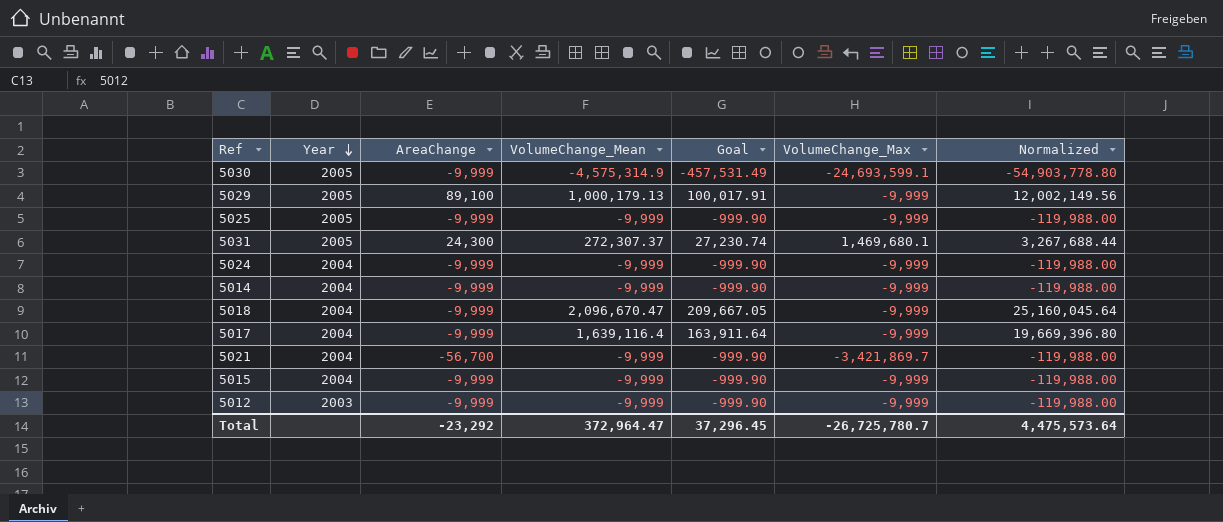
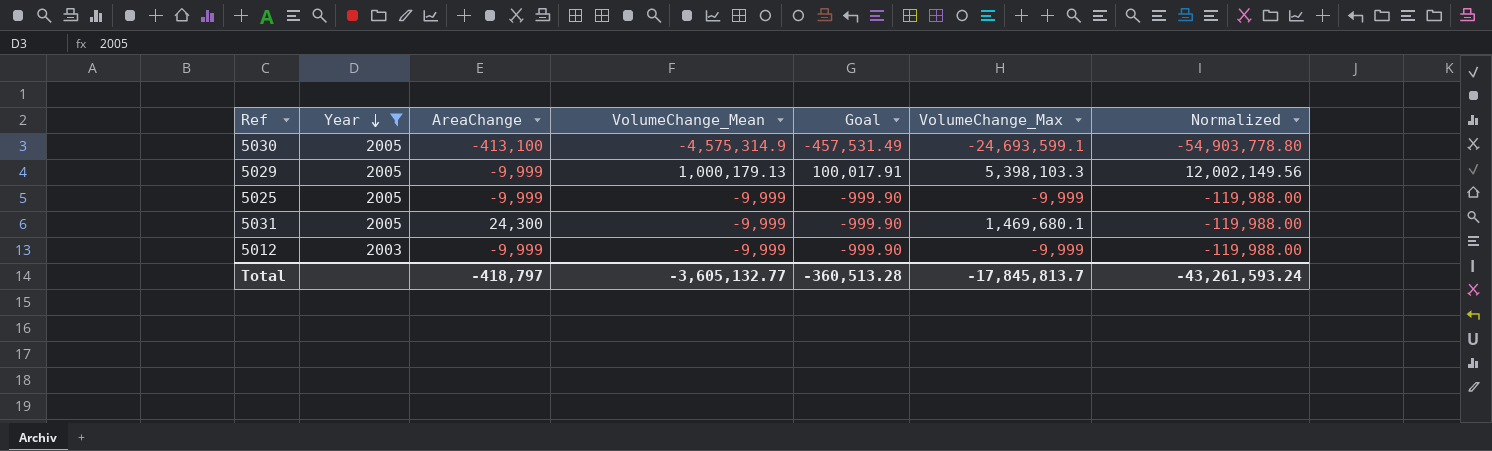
filter: none -> Year != 2004
5030 | AreaChange: -9,999 -> -413,100
5029 | AreaChange: 89,100 -> -9,999
5029 | VolumeChange_Max: -9,999 -> 5,398,103.3
5031 | VolumeChange_Mean: 272,307.37 -> -9,999
5031 | Goal: 27,230.74 -> -999.90
5031 | Normalized: 3,267,688.44 -> -119,988.00
Total | AreaChange: -23,292 -> -418,797
Total | VolumeChange_Mean: 372,964.47 -> -3,605,132.77
Total | Goal: 37,296.45 -> -360,513.28
Total | VolumeChange_Max: -26,725,780.7 -> -17,845,813.7
Total | Normalized: 4,475,573.64 -> -43,261,593.24

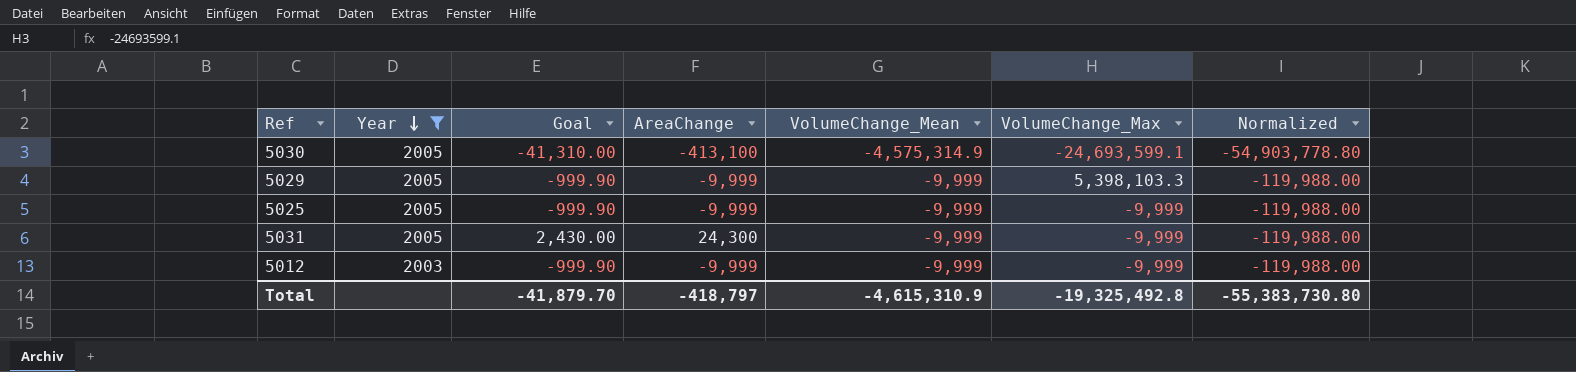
column Goal | formula: [VolumeChange_Mean] * 0.1 -> [AreaChange] * 0.1
column Goal | position: 5 -> 3
5029 | VolumeChange_Mean: 1,000,179.13 -> -9,999
5029 | Normalized: 12,002,149.56 -> -119,988.00
5031 | VolumeChange_Max: 1,469,680.1 -> -9,999
Total | Goal: -360,513.28 -> -41,879.70
Total | VolumeChange_Mean: -3,605,132.77 -> -4,615,310.9
Total | VolumeChange_Max: -17,845,813.7 -> -19,325,492.8
Total | Normalized: -43,261,593.24 -> -55,383,730.80

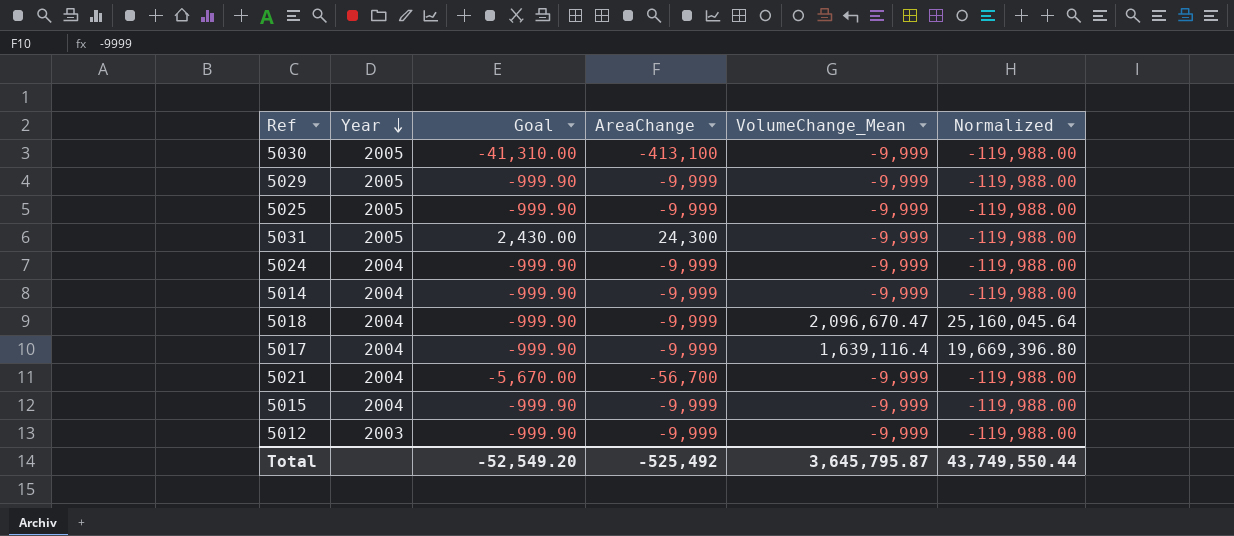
filter: Year != 2004 -> none
column VolumeChange_Max | position: 6 -> none
5030 | VolumeChange_Mean: -4,575,314.9 -> -9,999
5030 | Normalized: -54,903,778.80 -> -119,988.00
Total | Goal: -41,879.70 -> -52,549.20
Total | AreaChange: -418,797 -> -525,492
Total | VolumeChange_Mean: -4,615,310.9 -> 3,645,795.87
Total | Normalized: -55,383,730.80 -> 43,749,550.44

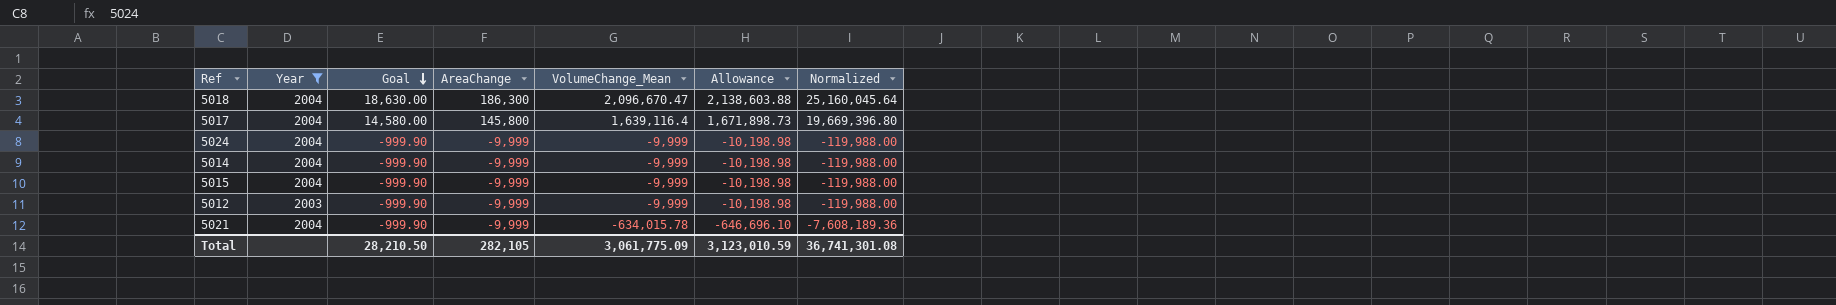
filter: none -> Year != 2005
row order: Year descending -> Goal descending
column Allowance | formula: none -> [VolumeChange_Mean] * 1.02
5018 | Goal: -999.90 -> 18,630.00
5018 | AreaChange: -9,999 -> 186,300
5017 | Goal: -999.90 -> 14,580.00
5017 | AreaChange: -9,999 -> 145,800
5021 | Goal: -5,670.00 -> -999.90
5021 | AreaChange: -56,700 -> -9,999
5021 | VolumeChange_Mean: -9,999 -> -634,015.78
5021 | Normalized: -119,988.00 -> -7,608,189.36
Total | Goal: -52,549.20 -> 28,210.50
Total | AreaChange: -525,492 -> 282,105
Total | VolumeChange_Mean: 3,645,795.87 -> 3,061,775.09
Total | Normalized: 43,749,550.44 -> 36,741,301.08

